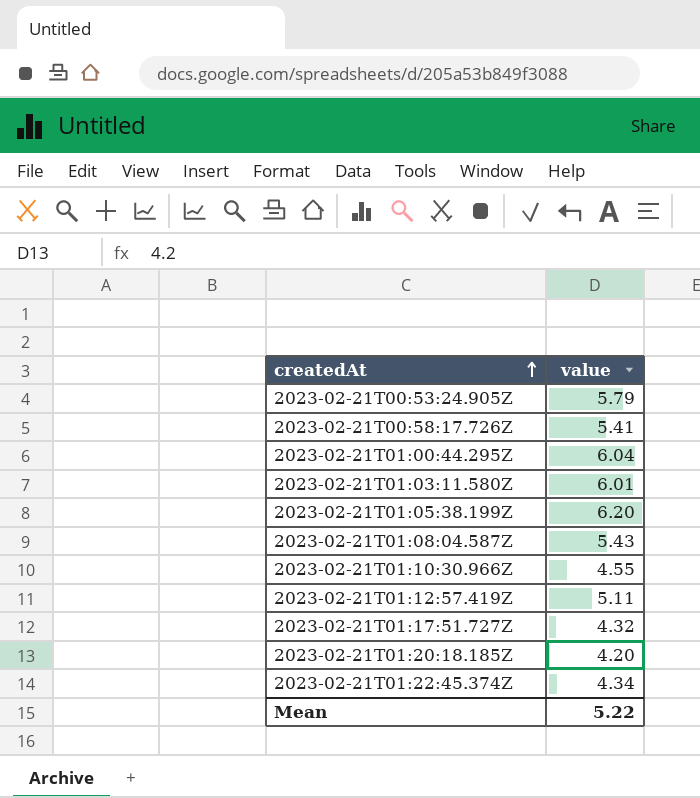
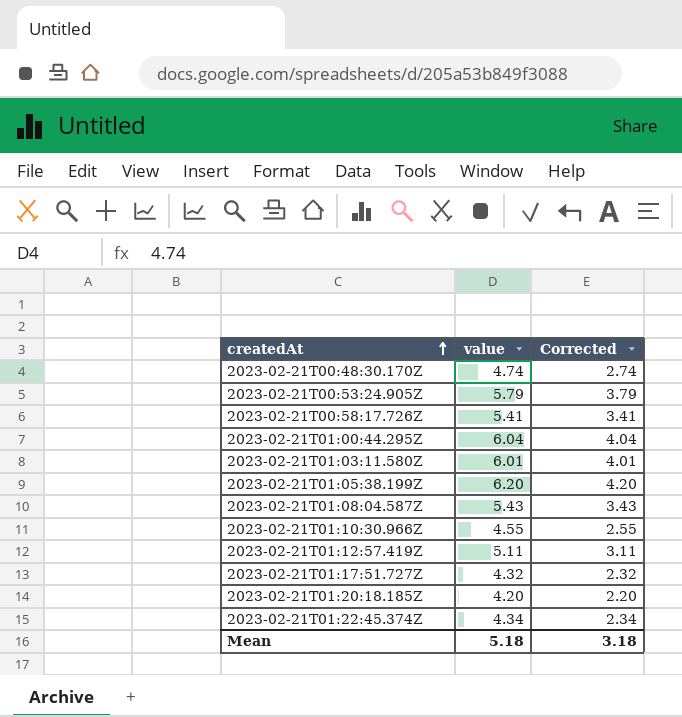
column Corrected | formula: none -> [value] - 2
row 2023-02-21T00:48:30.170Z: none -> 4.74 | 2.74
Mean | value: 5.22 -> 5.18

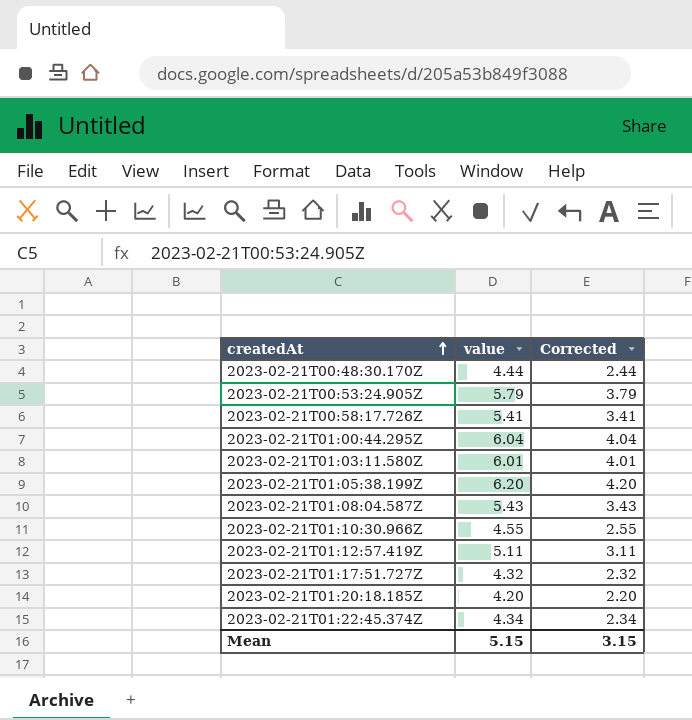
2023-02-21T00:48:30.170Z | value: 4.74 -> 4.44
2023-02-21T00:48:30.170Z | Corrected: 2.74 -> 2.44
Mean | value: 5.18 -> 5.15
Mean | Corrected: 3.18 -> 3.15

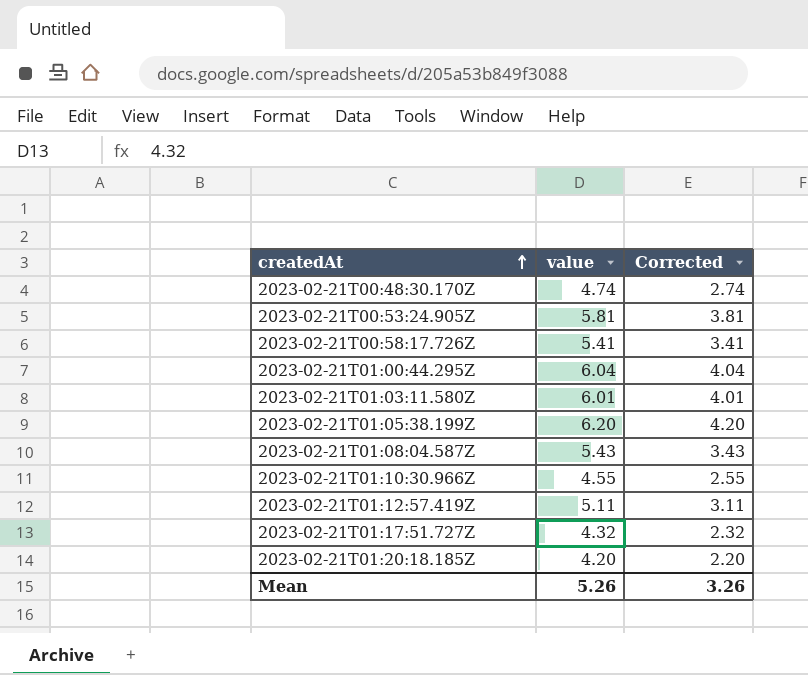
row 2023-02-21T01:22:45.374Z: 4.34 | 2.34 -> none
2023-02-21T00:48:30.170Z | value: 4.44 -> 4.74
2023-02-21T00:48:30.170Z | Corrected: 2.44 -> 2.74
2023-02-21T00:53:24.905Z | value: 5.79 -> 5.81
2023-02-21T00:53:24.905Z | Corrected: 3.79 -> 3.81
Mean | value: 5.15 -> 5.26
Mean | Corrected: 3.15 -> 3.26

